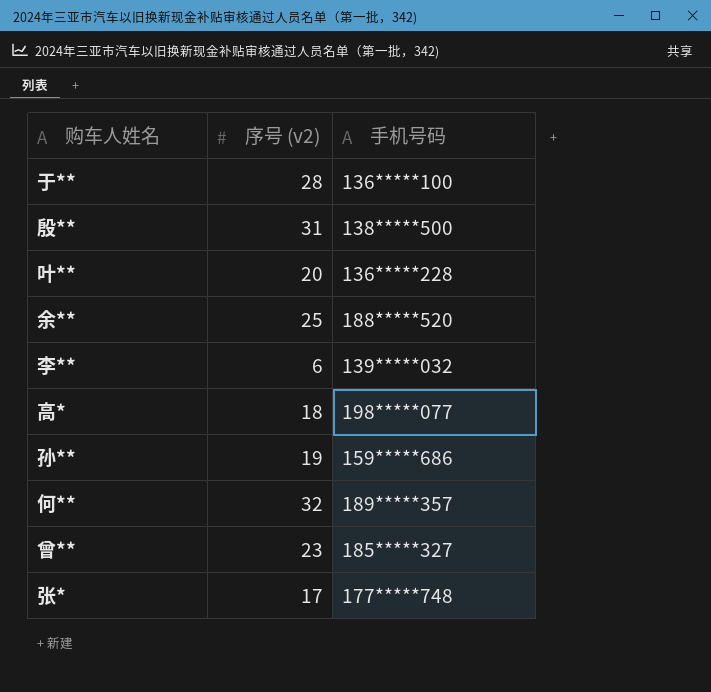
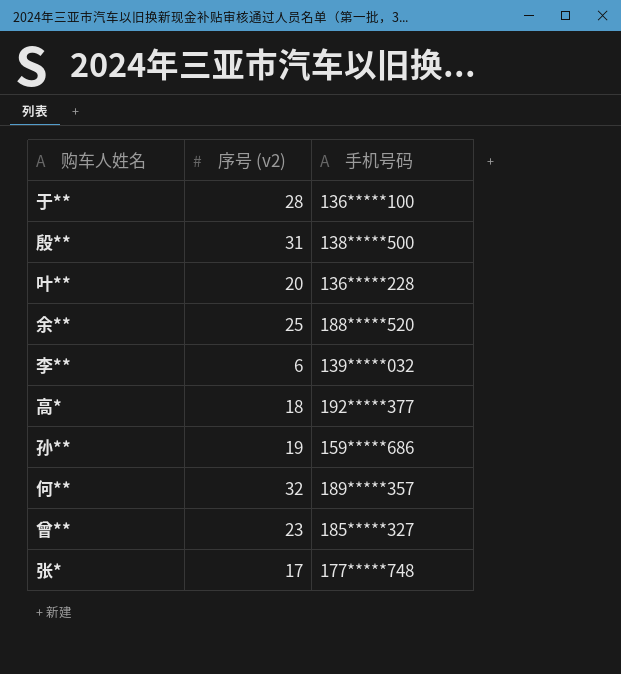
高* | 手机号码: 198*****077 -> 192*****377

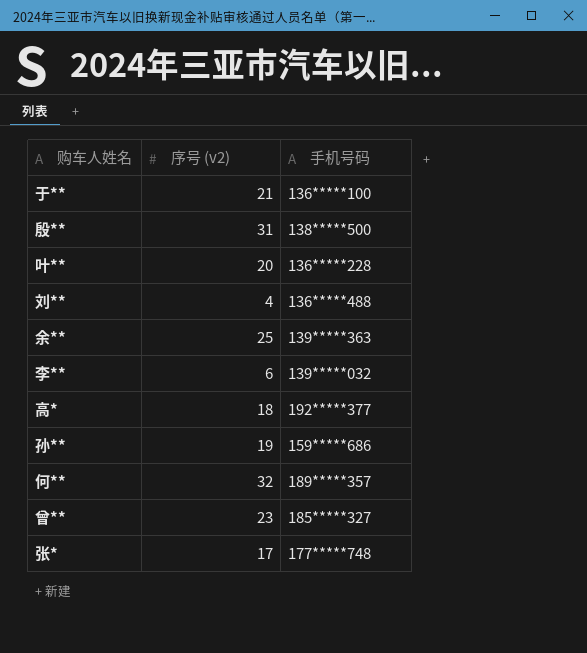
于** | 序号 (v2): 28 -> 21
row 刘**: none -> 4 | 136*****488
余** | 手机号码: 188*****520 -> 139*****363

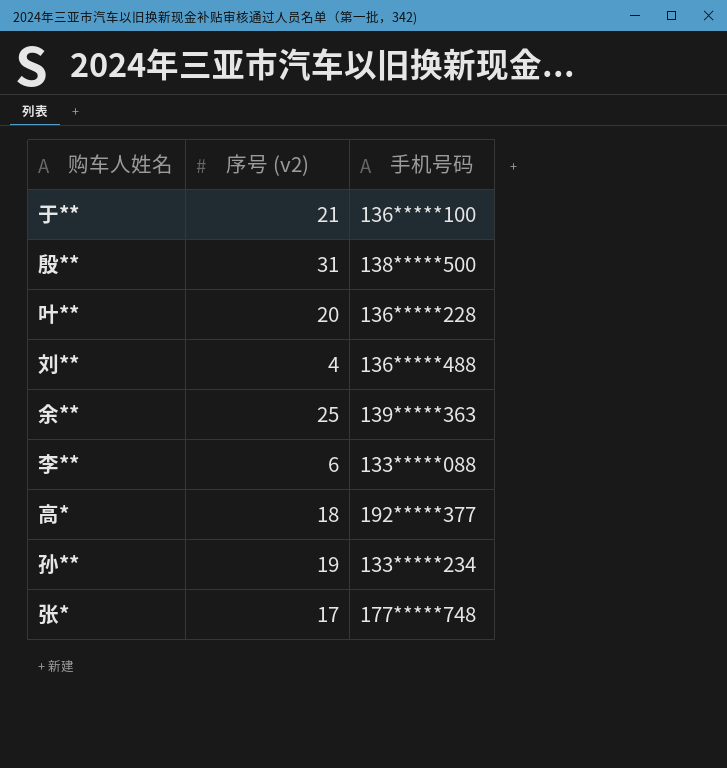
row 何**: 32 | 189*****357 -> none
row 曾**: 23 | 185*****327 -> none
李** | 手机号码: 139*****032 -> 133*****088
孙** | 手机号码: 159*****686 -> 133*****234

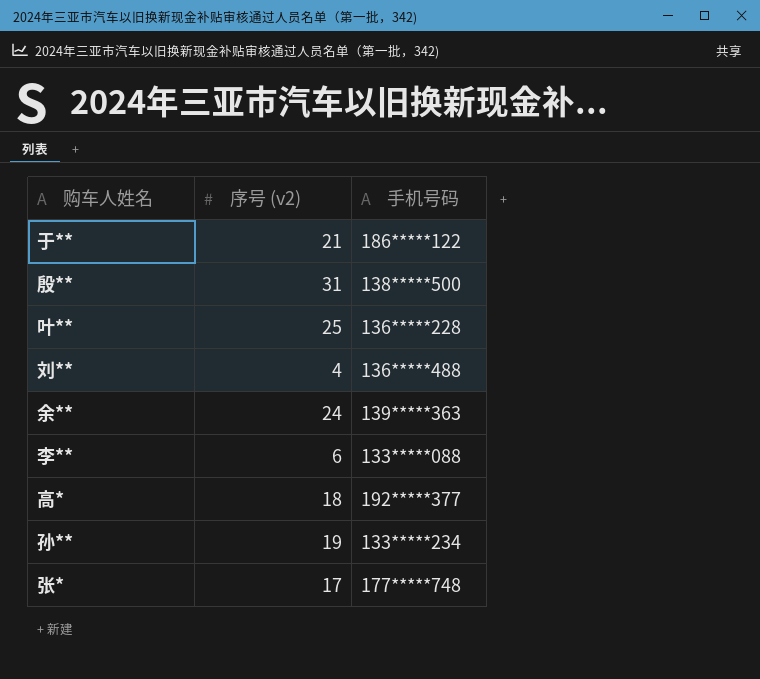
于** | 手机号码: 136*****100 -> 186*****122
叶** | 序号 (v2): 20 -> 25
余** | 序号 (v2): 25 -> 24

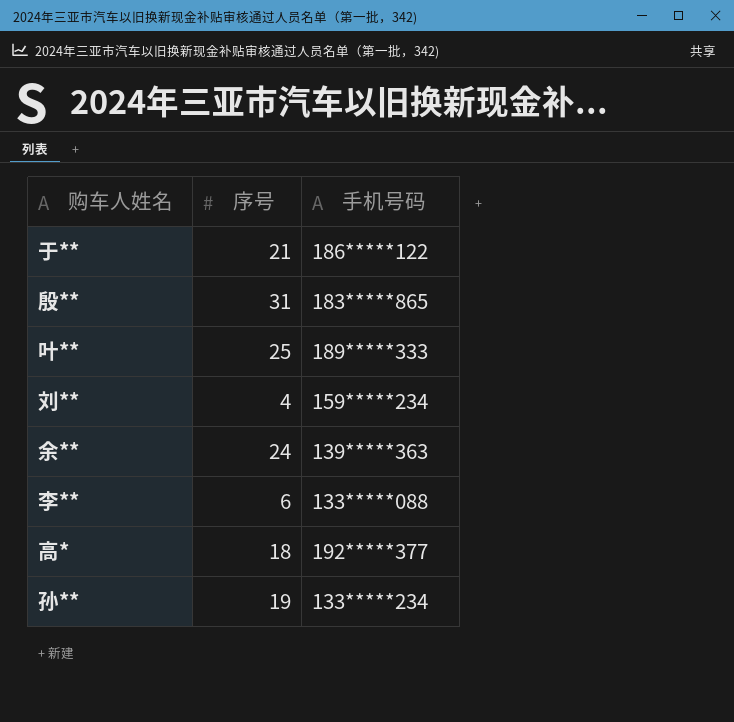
column name: 序号 (v2) -> 序号
row 张*: 17 | 177*****748 -> none
殷** | 手机号码: 138*****500 -> 183*****865
叶** | 手机号码: 136*****228 -> 189*****333
刘** | 手机号码: 136*****488 -> 159*****234

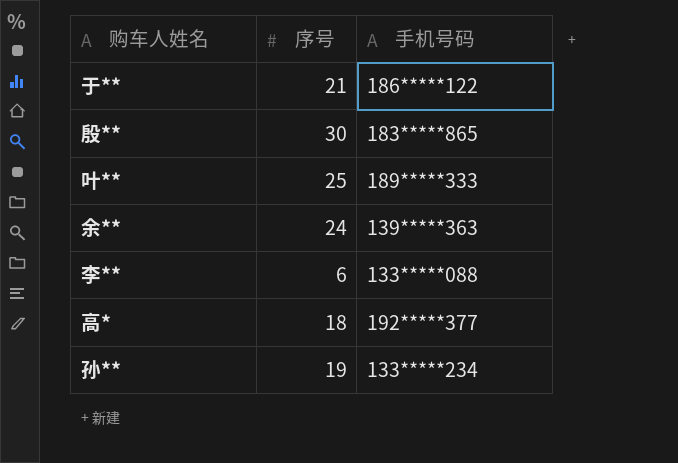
row 刘**: 4 | 159*****234 -> none
殷** | 序号: 31 -> 30

